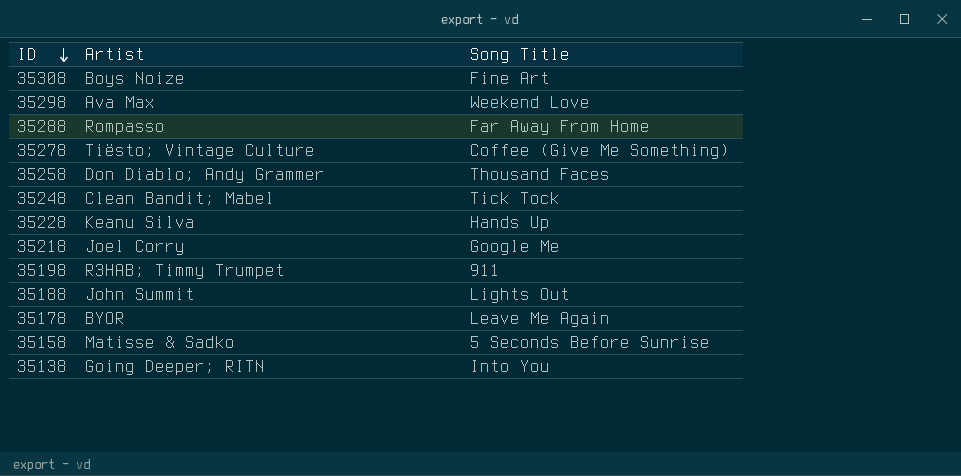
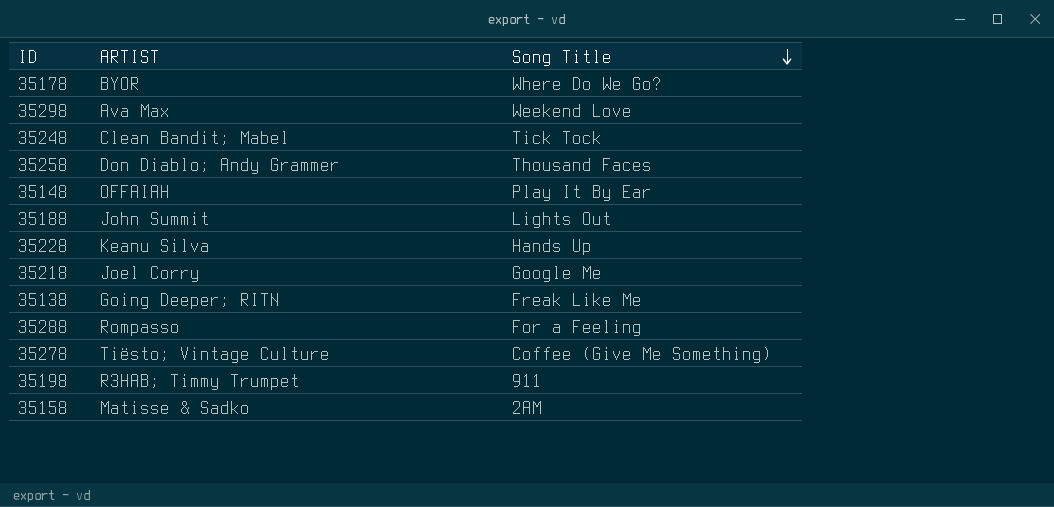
row order: ID descending -> Song Title descending
column name: Artist -> ARTIST
row 35308: Boys Noize | Fine Art -> none
35178 | Song Title: Leave Me Again -> Where Do We Go?
row 35148: none -> OFFAIAH | Play It By Ear
35138 | Song Title: Into You -> Freak Like Me
35288 | Song Title: Far Away From Home -> For a Feeling
35158 | Song Title: 5 Seconds Before Sunrise -> 2AM

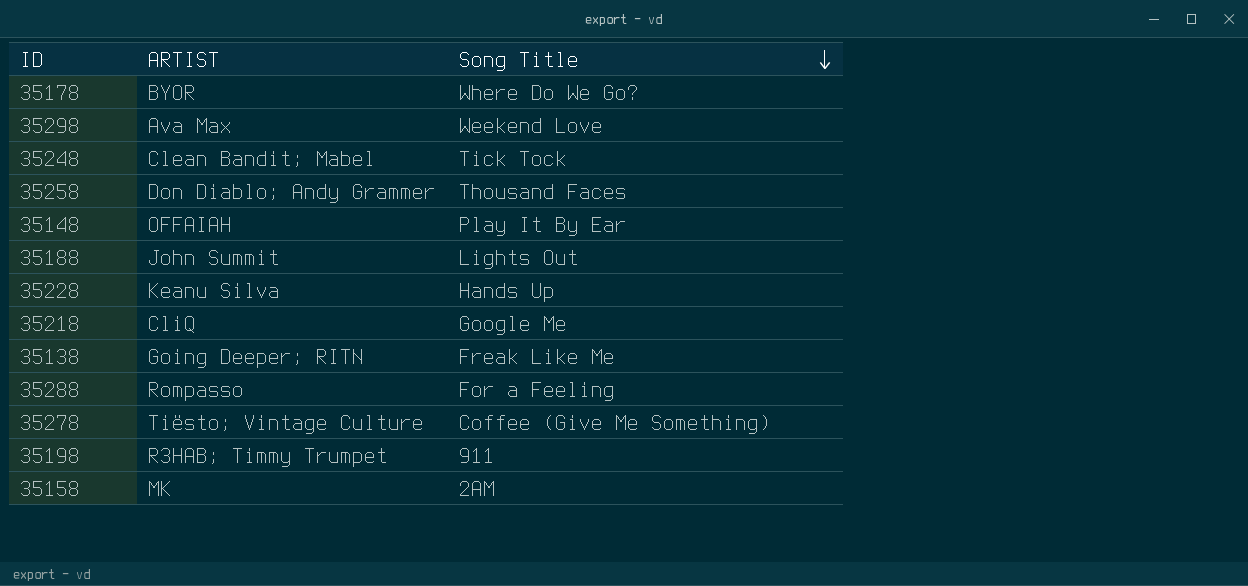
35218 | ARTIST: Joel Corry -> CliQ
35158 | ARTIST: Matisse & Sadko -> MK

